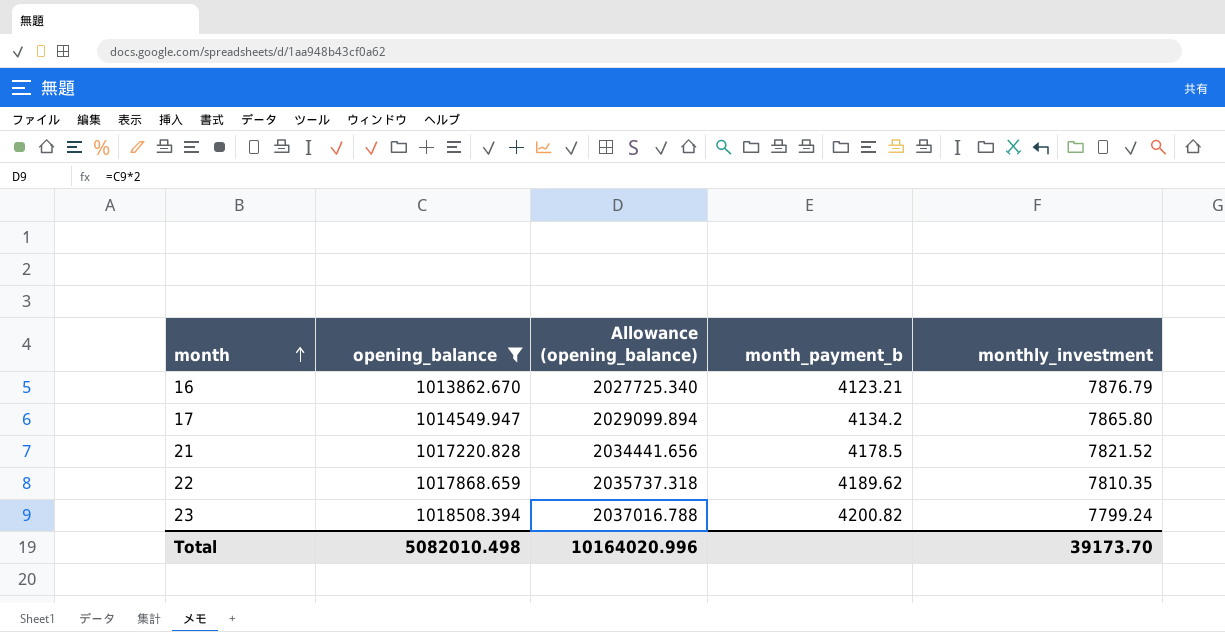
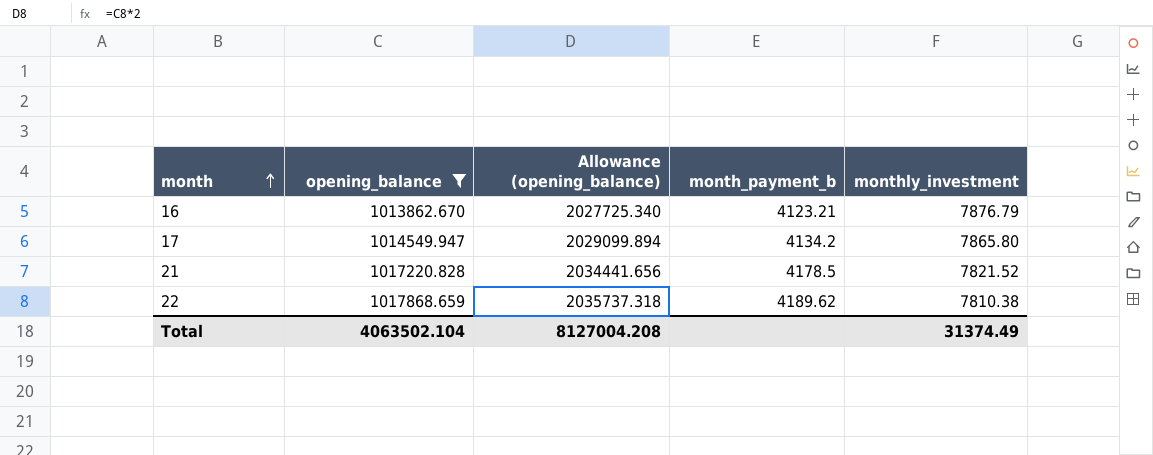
row 23: 1018508.394 | 2037016.788 | 4200.82 | 7799.24 -> none
22 | monthly_investment: 7810.35 -> 7810.38
Total | opening_balance: 5082010.498 -> 4063502.104
Total | Allowance (opening_balance): 10164020.996 -> 8127004.208
Total | monthly_investment: 39173.70 -> 31374.49

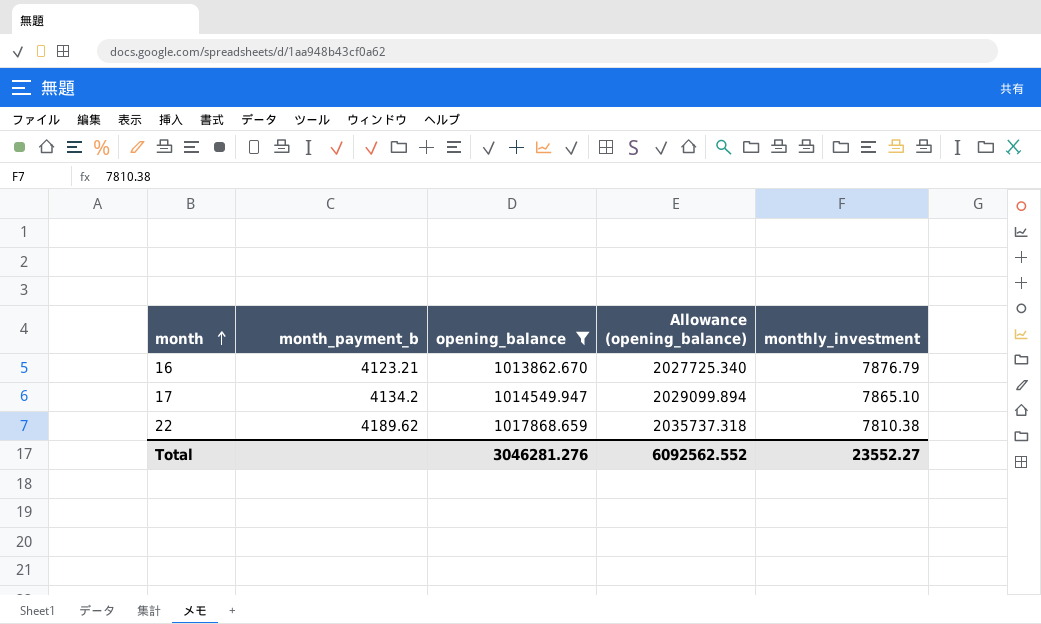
column month_payment_b | position: 4 -> 2
row 21: 1017220.828 | 2034441.656 | 4178.5 | 7821.52 -> none
17 | monthly_investment: 7865.80 -> 7865.10
Total | opening_balance: 4063502.104 -> 3046281.276
Total | Allowance (opening_balance): 8127004.208 -> 6092562.552
Total | monthly_investment: 31374.49 -> 23552.27

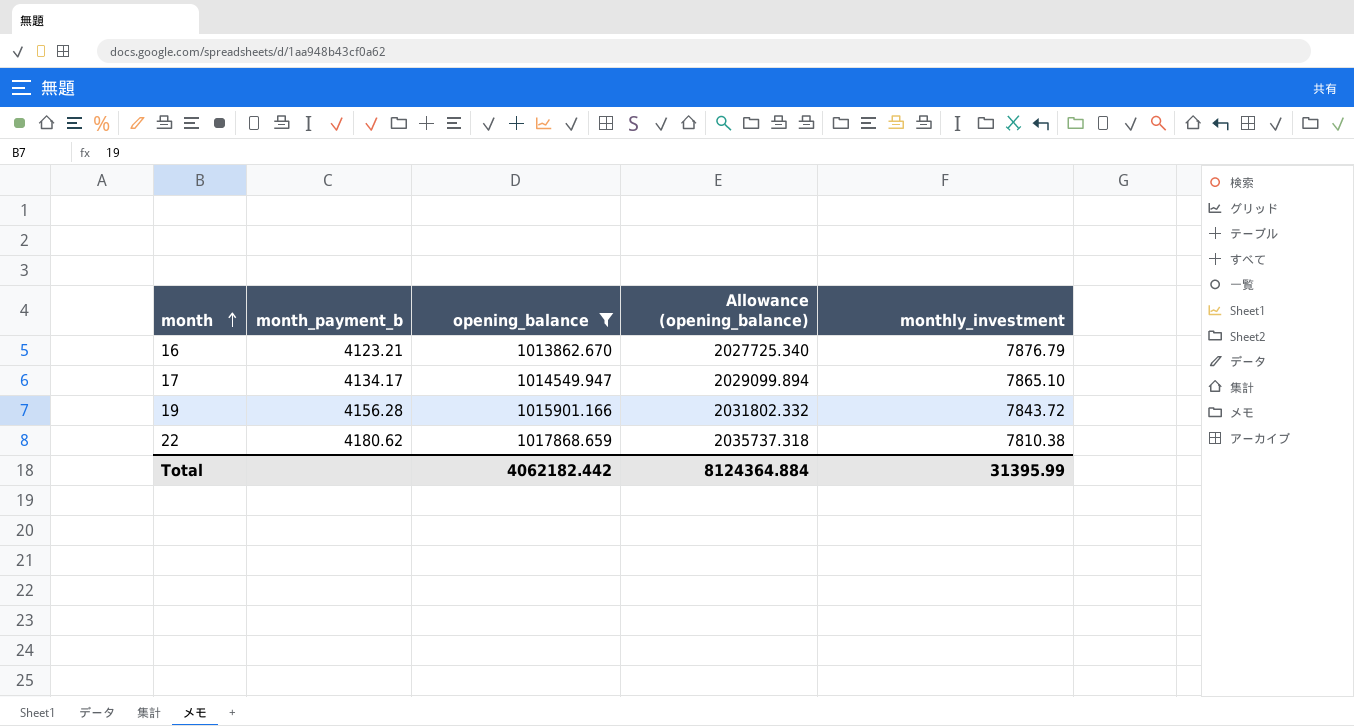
17 | month_payment_b: 4134.2 -> 4134.17
row 19: none -> 4156.28 | 1015901.166 | 2031802.332 | 7843.72
22 | month_payment_b: 4189.62 -> 4180.62
Total | opening_balance: 3046281.276 -> 4062182.442
Total | Allowance (opening_balance): 6092562.552 -> 8124364.884
Total | monthly_investment: 23552.27 -> 31395.99

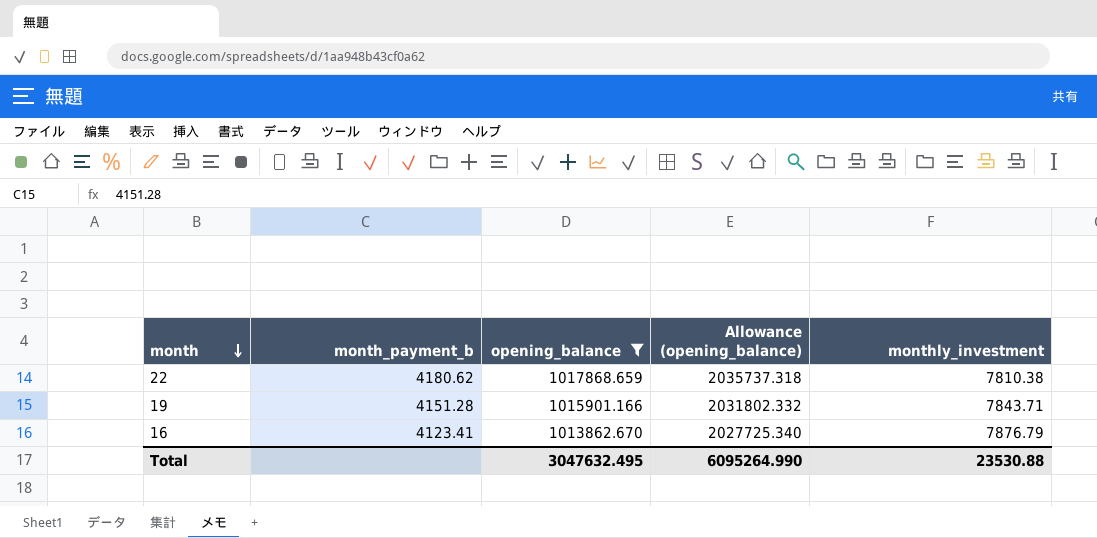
row order: month ascending -> month descending
row 17: 4134.17 | 1014549.947 | 2029099.894 | 7865.10 -> none
19 | month_payment_b: 4156.28 -> 4151.28
19 | monthly_investment: 7843.72 -> 7843.71
16 | month_payment_b: 4123.21 -> 4123.41
Total | opening_balance: 4062182.442 -> 3047632.495
Total | Allowance (opening_balance): 8124364.884 -> 6095264.990
Total | monthly_investment: 31395.99 -> 23530.88

